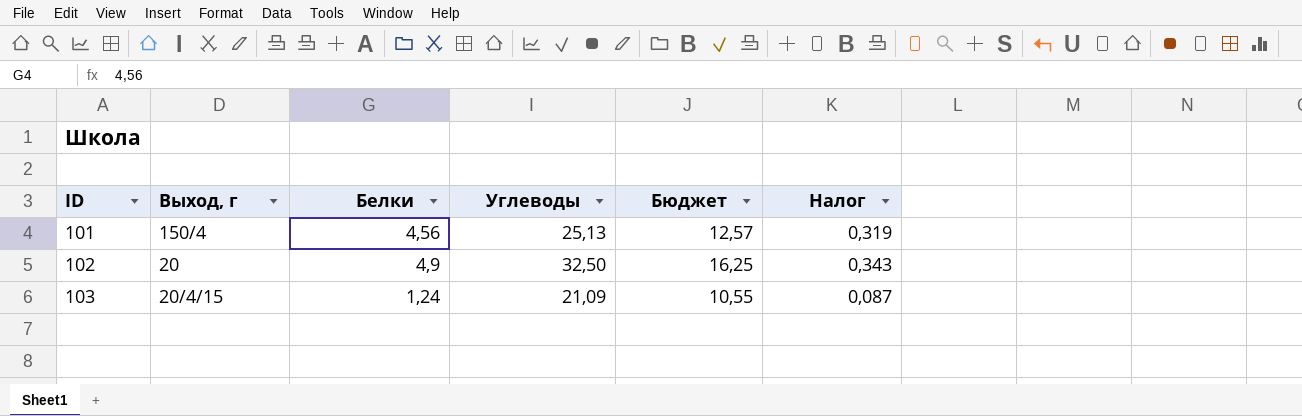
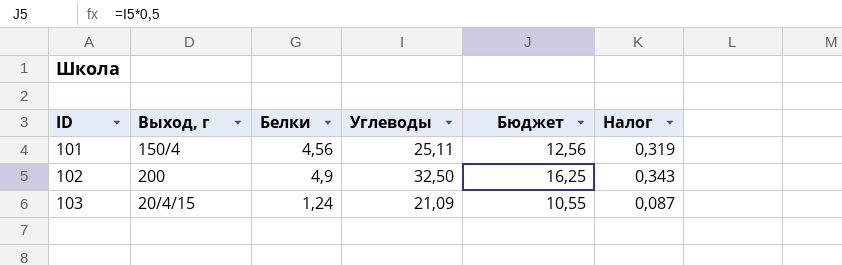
101 | Углеводы: 25,13 -> 25,11
101 | Бюджет: 12,57 -> 12,56
102 | Выход, г: 20 -> 200

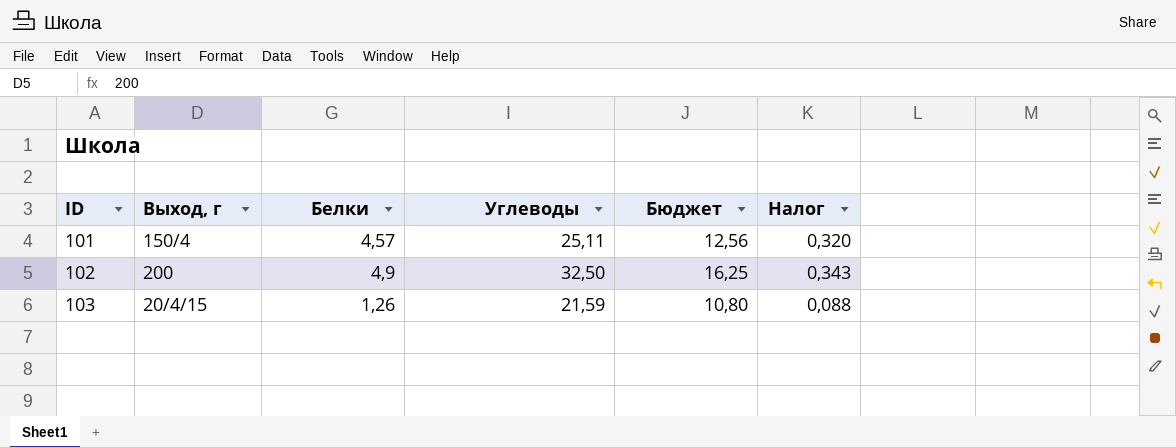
101 | Белки: 4,56 -> 4,57
101 | Налог: 0,319 -> 0,320
103 | Белки: 1,24 -> 1,26
103 | Углеводы: 21,09 -> 21,59
103 | Бюджет: 10,55 -> 10,80
103 | Налог: 0,087 -> 0,088

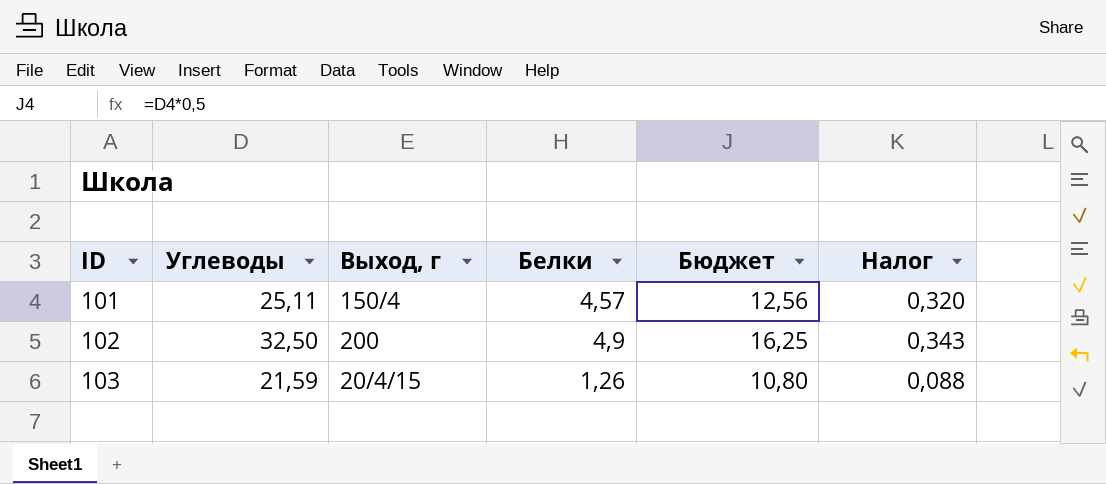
column Углеводы | position: 4 -> 2

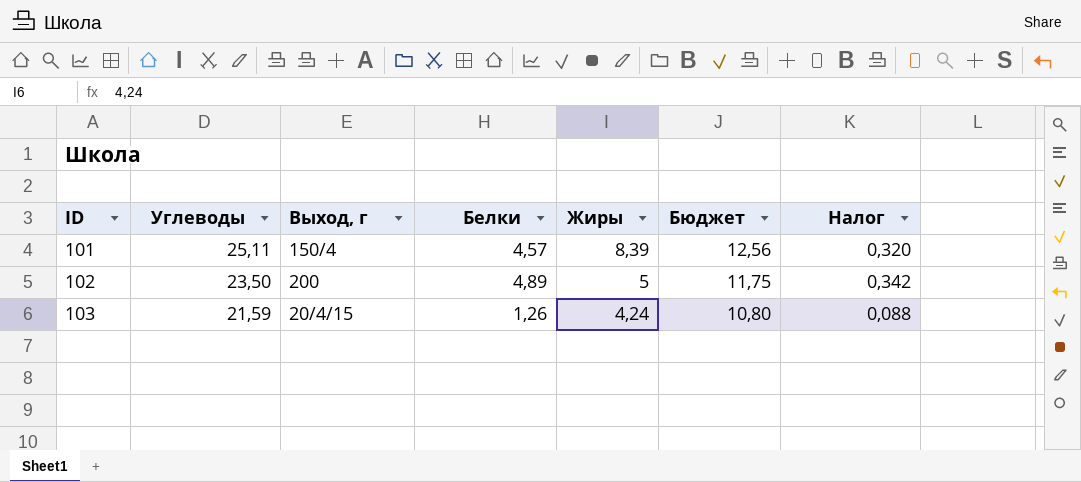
column Жиры | position: none -> 5
102 | Углеводы: 32,50 -> 23,50
102 | Белки: 4,9 -> 4,89
102 | Бюджет: 16,25 -> 11,75
102 | Налог: 0,343 -> 0,342

